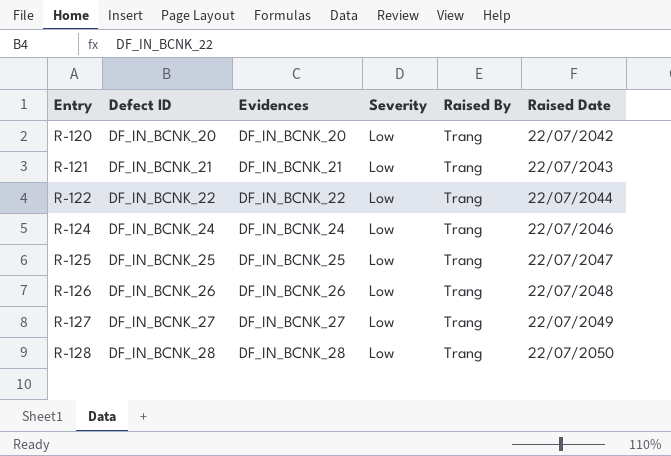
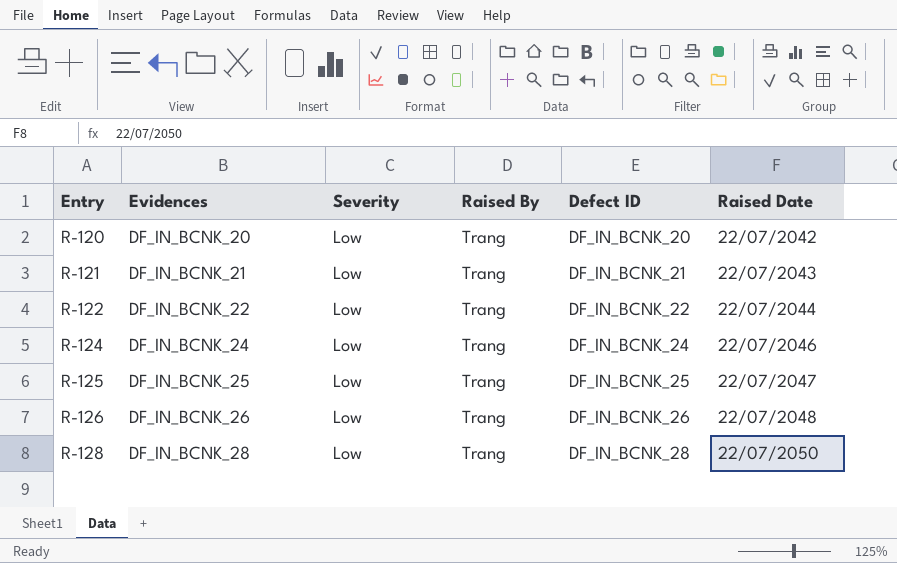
column Defect ID | position: 2 -> 5
row R-127: DF_IN_BCNK_27 | DF_IN_BCNK_27 | Low | Trang | 22/07/2049 -> none

